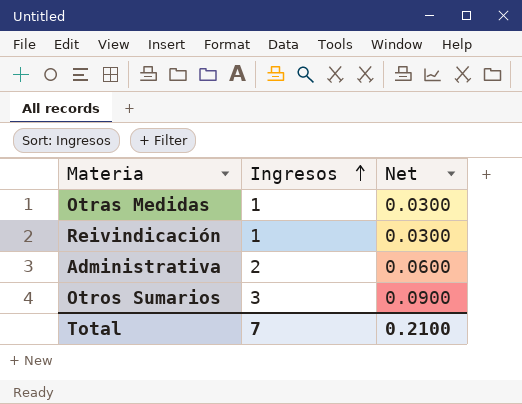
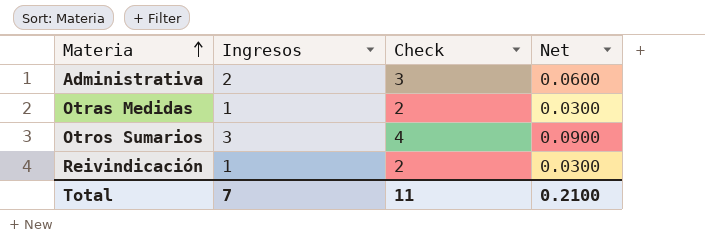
row order: Ingresos ascending -> Materia ascending
column Check | formula: none -> [Ingresos] + 1

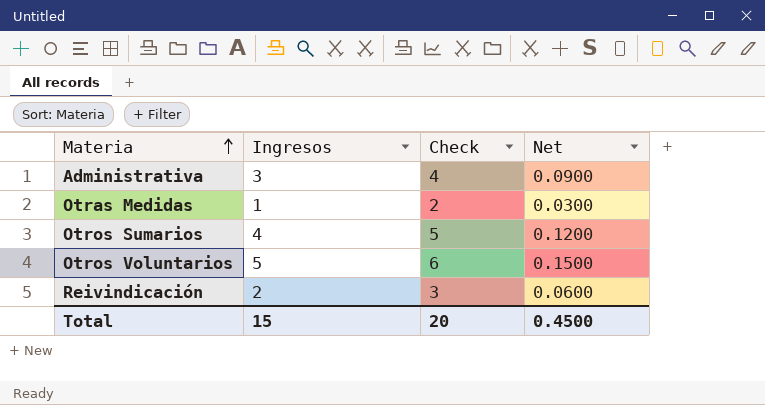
Administrativa | Ingresos: 2 -> 3
Administrativa | Check: 3 -> 4
Administrativa | Net: 0.0600 -> 0.0900
Otros Sumarios | Ingresos: 3 -> 4
Otros Sumarios | Check: 4 -> 5
Otros Sumarios | Net: 0.0900 -> 0.1200
row Otros Voluntarios: none -> 5 | 6 | 0.1500
Reivindicación | Ingresos: 1 -> 2
Reivindicación | Check: 2 -> 3
Reivindicación | Net: 0.0300 -> 0.0600
Total | Ingresos: 7 -> 15
Total | Check: 11 -> 20
Total | Net: 0.2100 -> 0.4500

